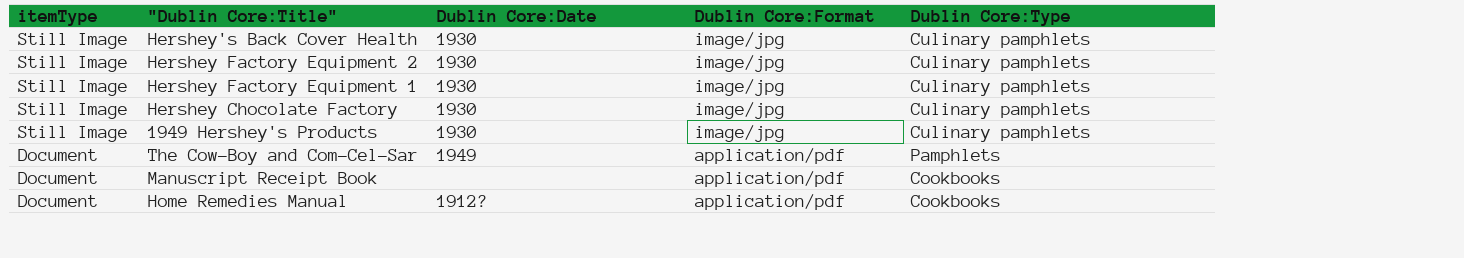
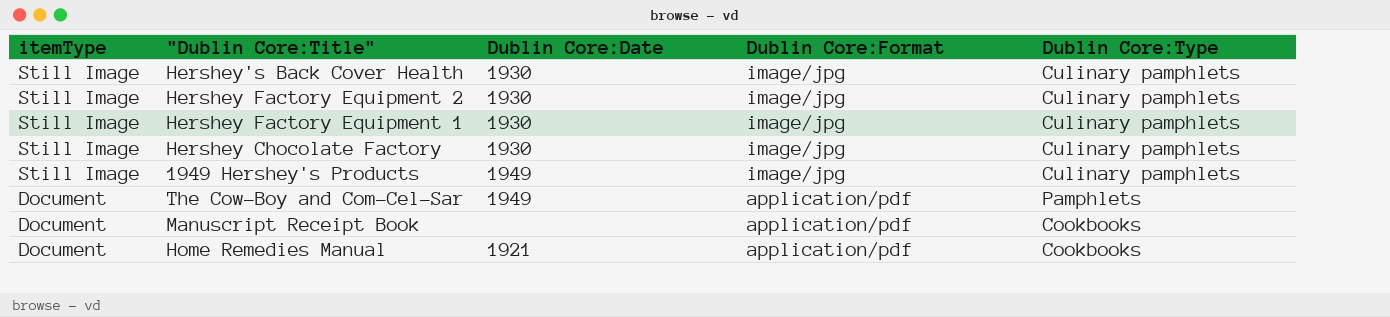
1949 Hershey's Products | Dublin Core:Date: 1930 -> 1949
Home Remedies Manual | Dublin Core:Date: 1912? -> 1921

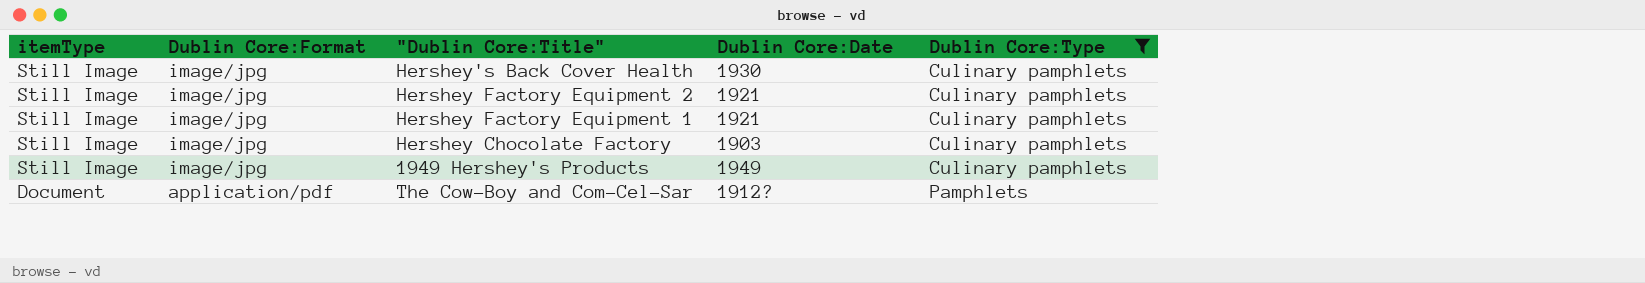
filter: none -> Dublin Core:Type != Cookbooks
column Dublin Core:Format | position: 4 -> 2
Hershey Factory Equipment 2 | Dublin Core:Date: 1930 -> 1921
Hershey Factory Equipment 1 | Dublin Core:Date: 1930 -> 1921
Hershey Chocolate Factory | Dublin Core:Date: 1930 -> 1903
The Cow-Boy and Com-Cel-Sar | Dublin Core:Date: 1949 -> 1912?

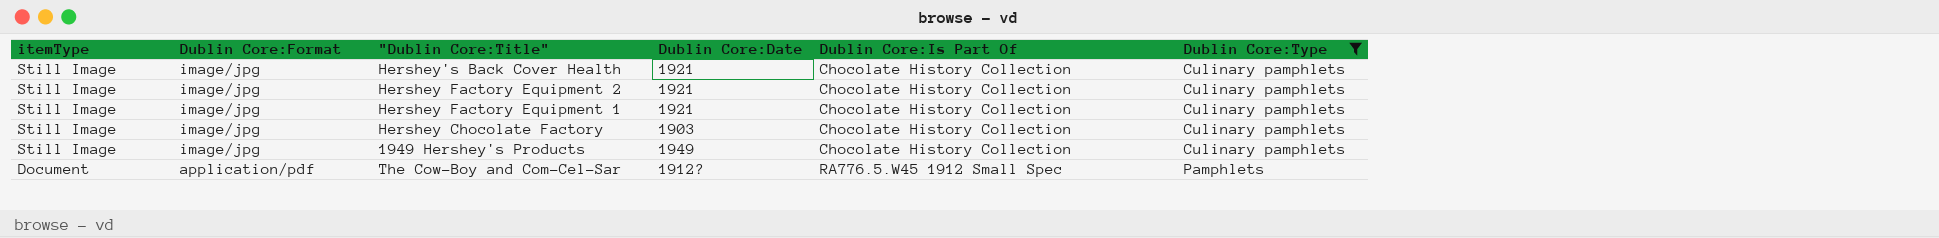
column Dublin Core:Is Part Of | position: none -> 5
Hershey's Back Cover Health | Dublin Core:Date: 1930 -> 1921

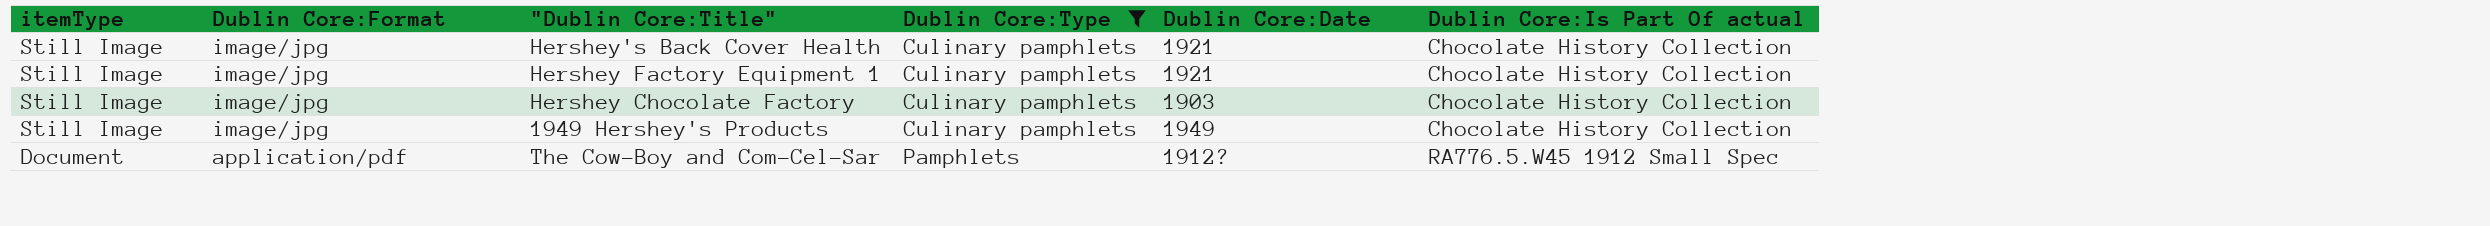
column Dublin Core:Type | position: 6 -> 4
column name: Dublin Core:Is Part Of -> Dublin Core:Is Part Of actual
row Hershey Factory Equipment 2: Still Image | image/jpg | 1921 | Chocolate History Collection | Culinary pamphlets -> none

